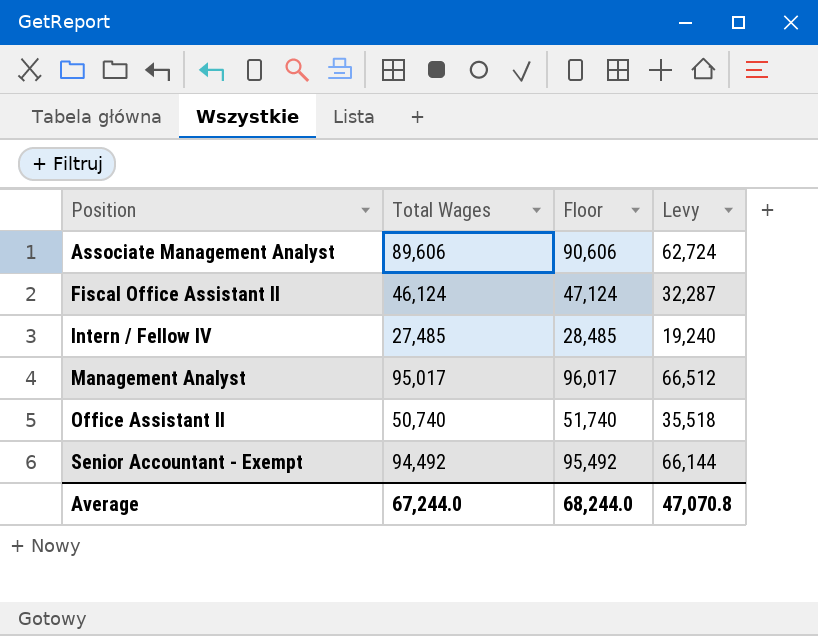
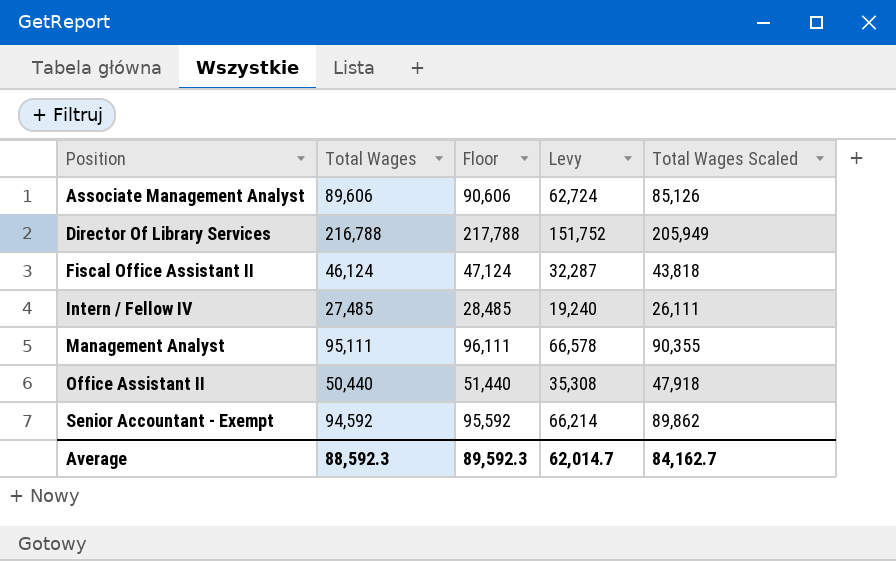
column Total Wages Scaled | formula: none -> [Total Wages] * 0.95
row Director Of Library Services: none -> 216,788 | 217,788 | 151,752 | 205,949
Management Analyst | Total Wages: 95,017 -> 95,111
Management Analyst | Floor: 96,017 -> 96,111
Management Analyst | Levy: 66,512 -> 66,578
Office Assistant II | Total Wages: 50,740 -> 50,440
Office Assistant II | Floor: 51,740 -> 51,440
Office Assistant II | Levy: 35,518 -> 35,308
Senior Accountant - Exempt | Total Wages: 94,492 -> 94,592
Senior Accountant - Exempt | Floor: 95,492 -> 95,592
Senior Accountant - Exempt | Levy: 66,144 -> 66,214
Average | Total Wages: 67,244.0 -> 88,592.3
Average | Floor: 68,244.0 -> 89,592.3
Average | Levy: 47,070.8 -> 62,014.7

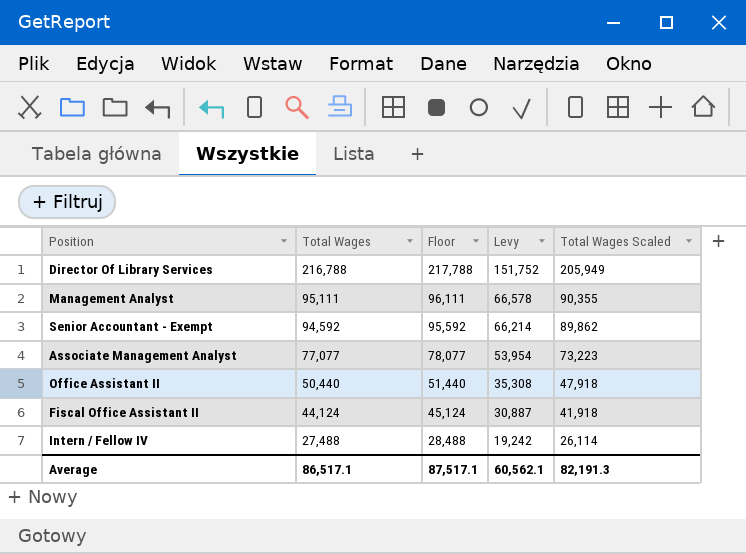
row order: Position ascending -> Total Wages descending
Associate Management Analyst | Total Wages: 89,606 -> 77,077
Associate Management Analyst | Floor: 90,606 -> 78,077
Associate Management Analyst | Levy: 62,724 -> 53,954
Associate Management Analyst | Total Wages Scaled: 85,126 -> 73,223
Fiscal Office Assistant II | Total Wages: 46,124 -> 44,124
Fiscal Office Assistant II | Floor: 47,124 -> 45,124
Fiscal Office Assistant II | Levy: 32,287 -> 30,887
Fiscal Office Assistant II | Total Wages Scaled: 43,818 -> 41,918
Intern / Fellow IV | Total Wages: 27,485 -> 27,488
Intern / Fellow IV | Floor: 28,485 -> 28,488
Intern / Fellow IV | Levy: 19,240 -> 19,242
Intern / Fellow IV | Total Wages Scaled: 26,111 -> 26,114
Average | Total Wages: 88,592.3 -> 86,517.1
Average | Floor: 89,592.3 -> 87,517.1
Average | Levy: 62,014.7 -> 60,562.1
Average | Total Wages Scaled: 84,162.7 -> 82,191.3

